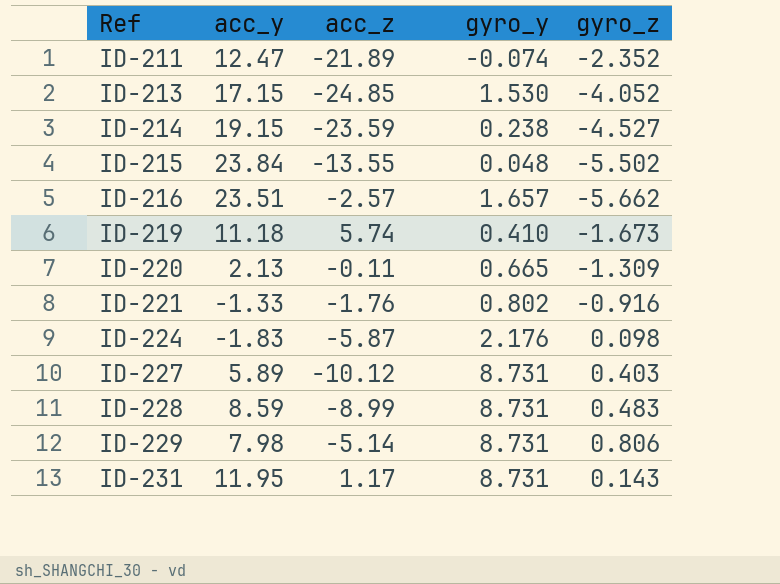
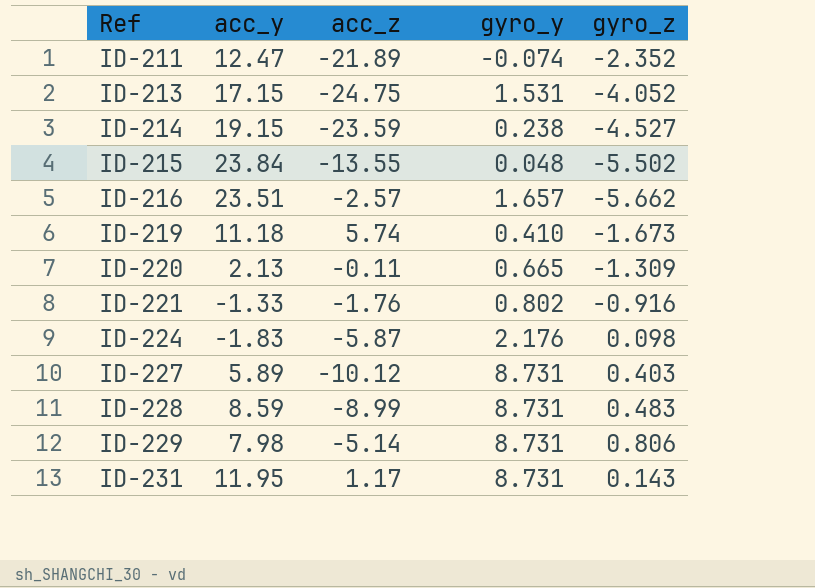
ID-213 | acc_z: -24.85 -> -24.75
ID-213 | gyro_y: 1.530 -> 1.531

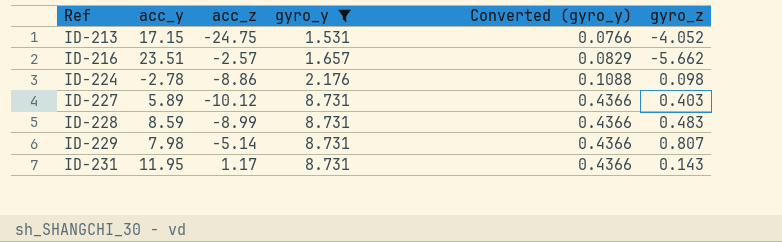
filter: none -> gyro_y >= 1.531
column Converted (gyro_y) | formula: none -> [gyro_y] * 0.05
ID-224 | acc_y: -1.83 -> -2.78
ID-224 | acc_z: -5.87 -> -8.86
ID-229 | gyro_z: 0.806 -> 0.807

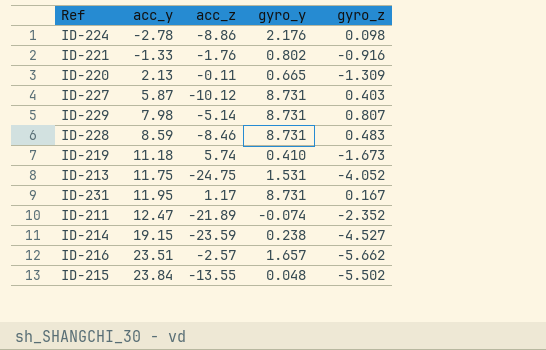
filter: gyro_y >= 1.531 -> none
row order: Ref ascending -> acc_y ascending
column Converted (gyro_y) | formula: [gyro_y] * 0.05 -> none
ID-227 | acc_y: 5.89 -> 5.87
ID-228 | acc_z: -8.99 -> -8.46
ID-213 | acc_y: 17.15 -> 11.75
ID-231 | gyro_z: 0.143 -> 0.167

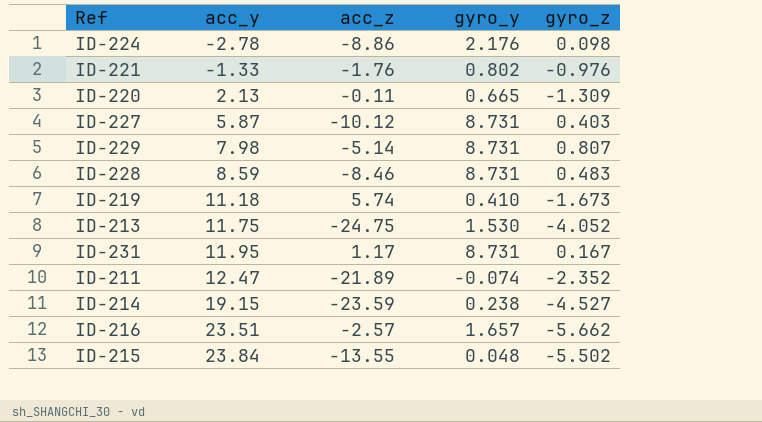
ID-221 | gyro_z: -0.916 -> -0.976
ID-213 | gyro_y: 1.531 -> 1.530

